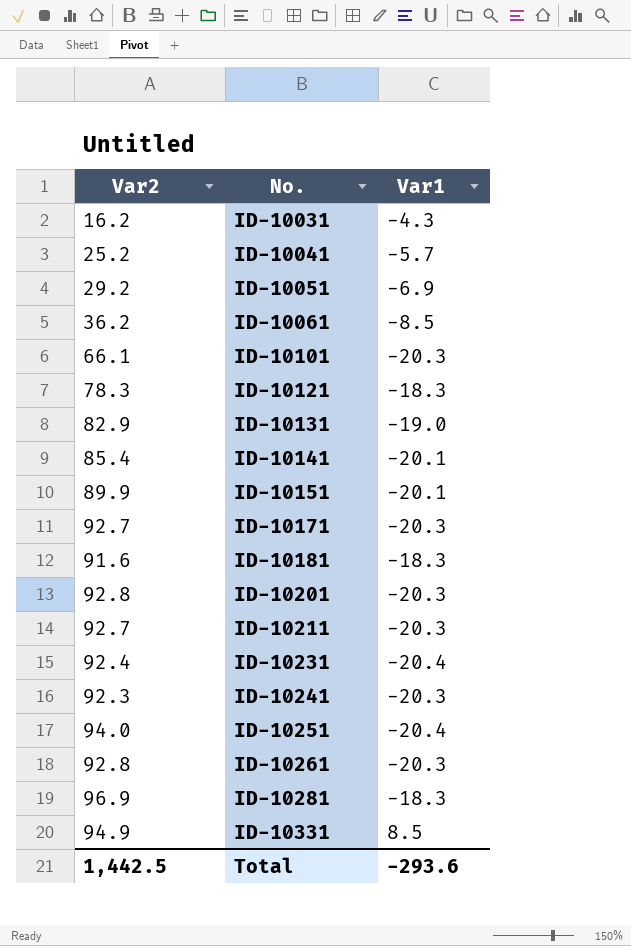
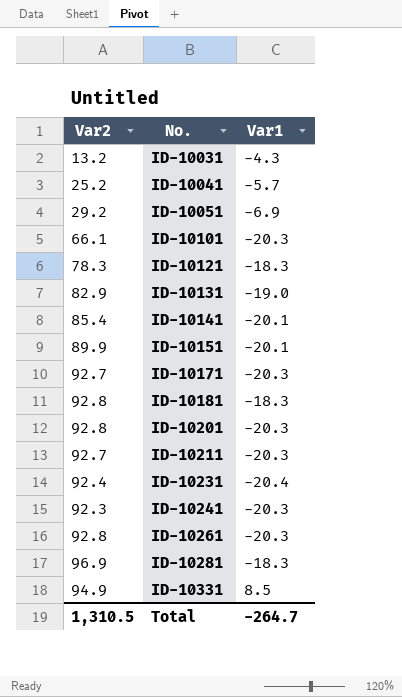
row ID-10061: 36.2 | -8.5 -> none
row ID-10251: 94.0 | -20.4 -> none
ID-10031 | Var2: 16.2 -> 13.2
ID-10181 | Var2: 91.6 -> 92.8
Total | Var2: 1,442.5 -> 1,310.5
Total | Var1: -293.6 -> -264.7

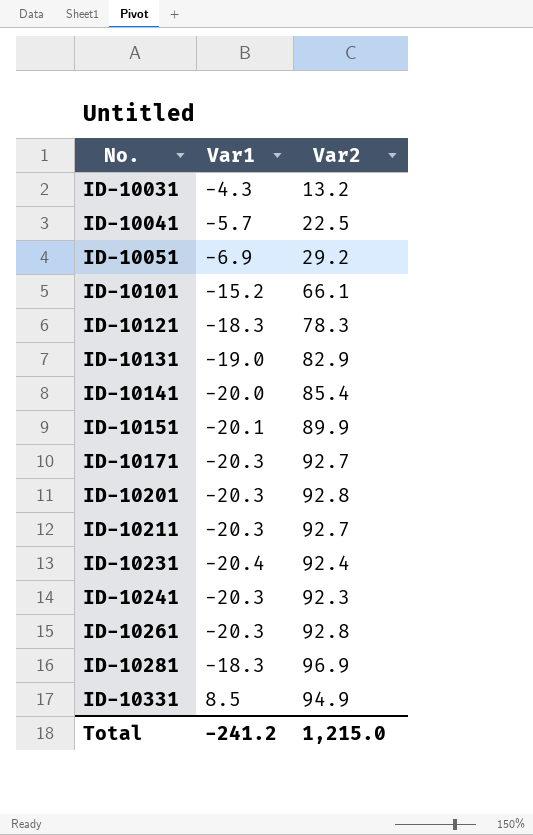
column Var2 | position: 1 -> 3
row ID-10181: 92.8 | -18.3 -> none
ID-10041 | Var2: 25.2 -> 22.5
ID-10101 | Var1: -20.3 -> -15.2
ID-10141 | Var1: -20.1 -> -20.0
Total | Var1: -264.7 -> -241.2
Total | Var2: 1,310.5 -> 1,215.0

